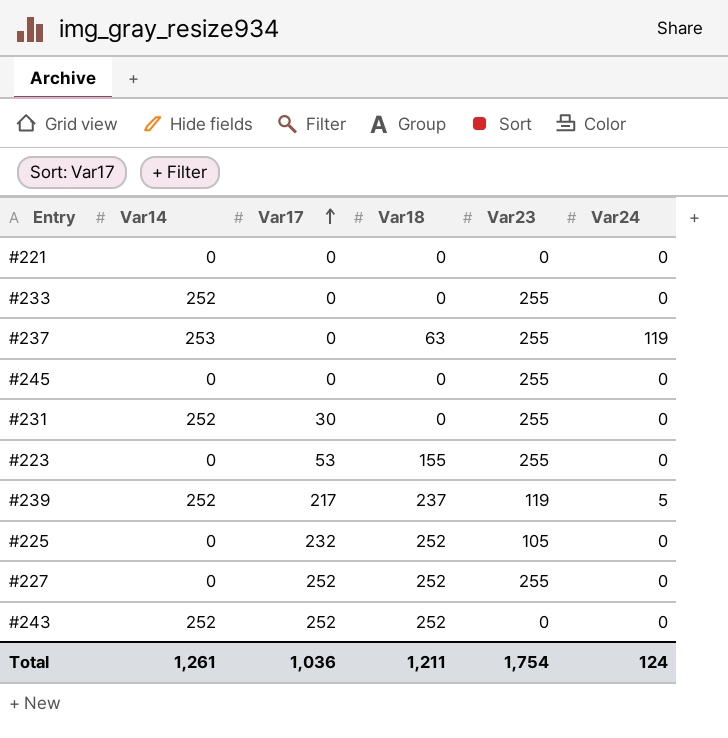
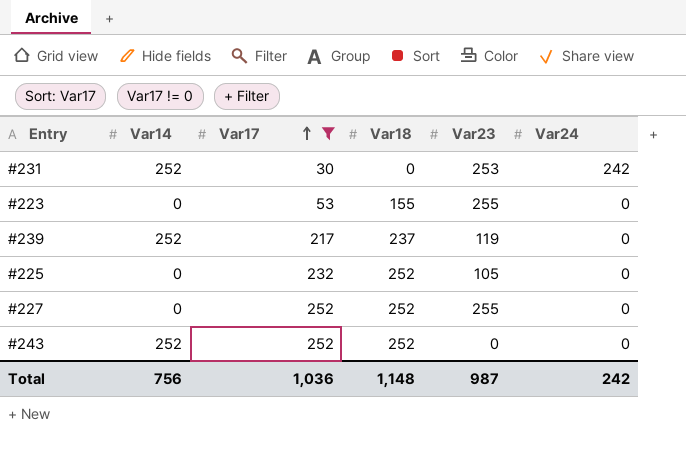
filter: none -> Var17 != 0
#231 | Var23: 255 -> 253
#231 | Var24: 0 -> 242
#239 | Var24: 5 -> 0
Total | Var14: 1,261 -> 756
Total | Var18: 1,211 -> 1,148
Total | Var23: 1,754 -> 987
Total | Var24: 124 -> 242

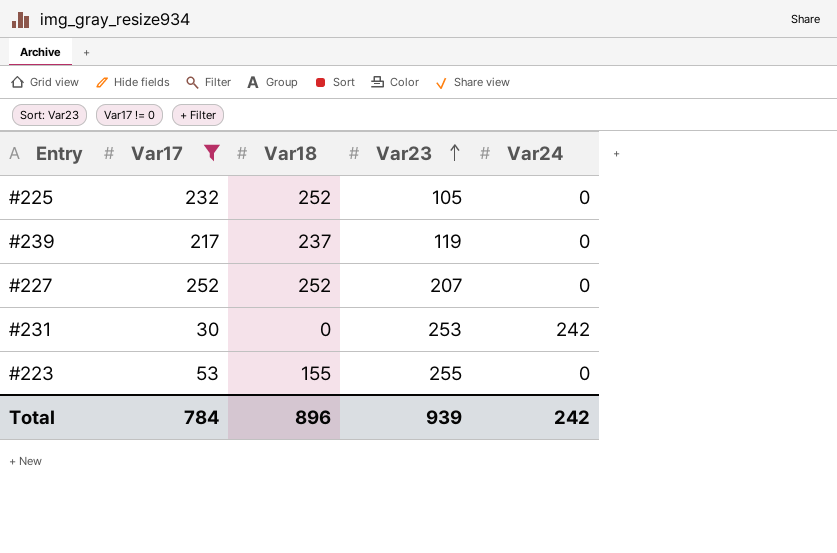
row order: Var17 ascending -> Var23 ascending
column Var14 | position: 2 -> none
row #243: 252 | 252 | 252 | 0 | 0 -> none
#227 | Var23: 255 -> 207
Total | Var17: 1,036 -> 784
Total | Var18: 1,148 -> 896
Total | Var23: 987 -> 939

